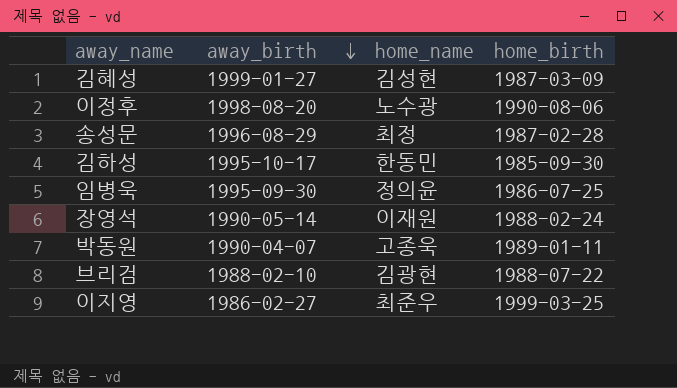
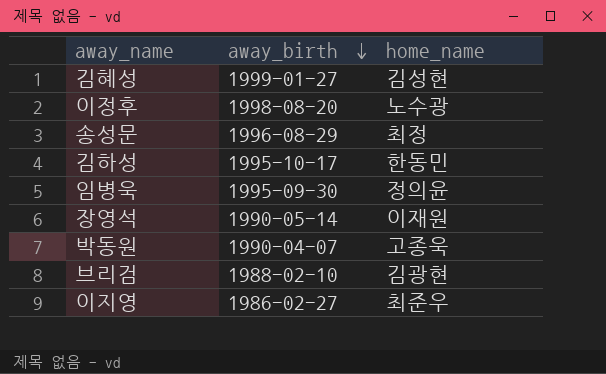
column home_birth | position: 4 -> none

